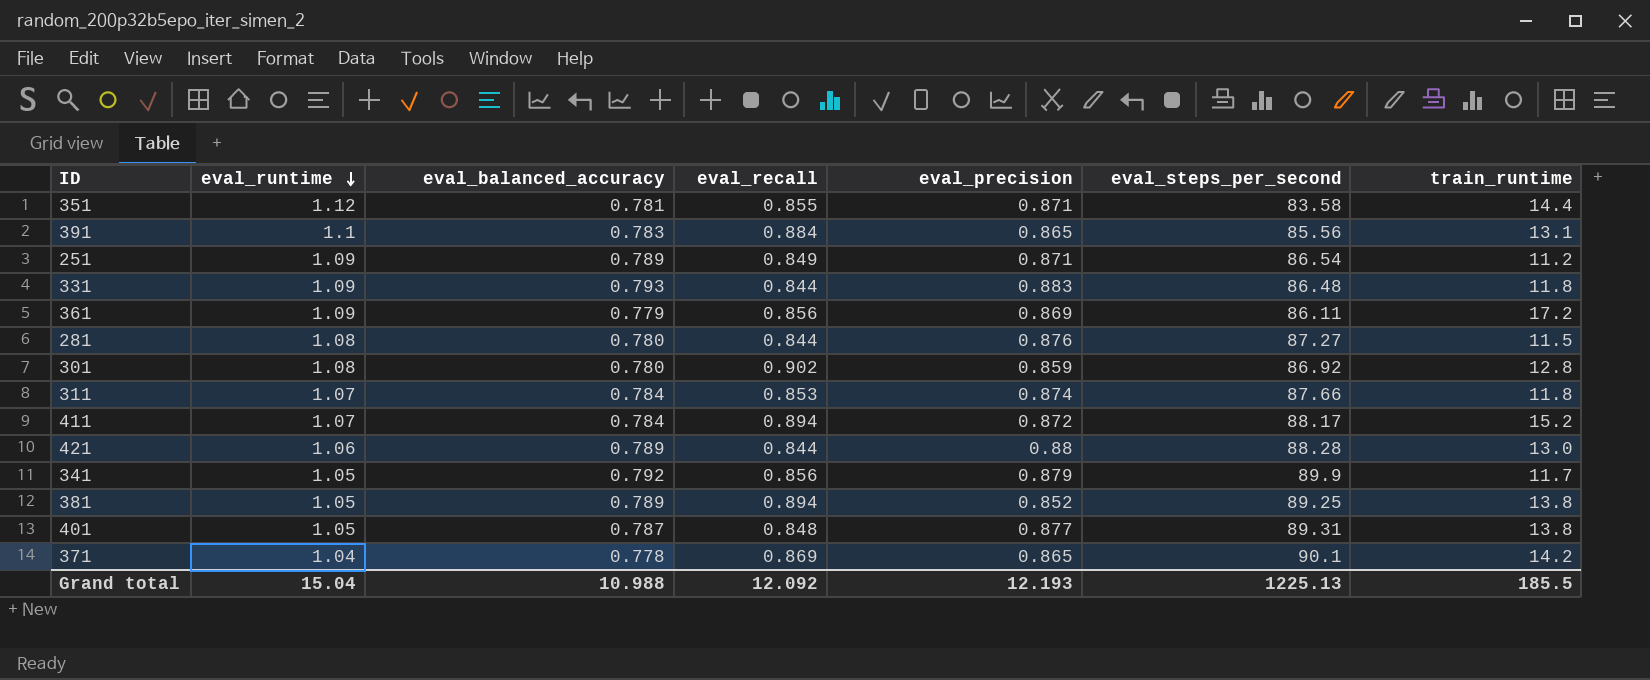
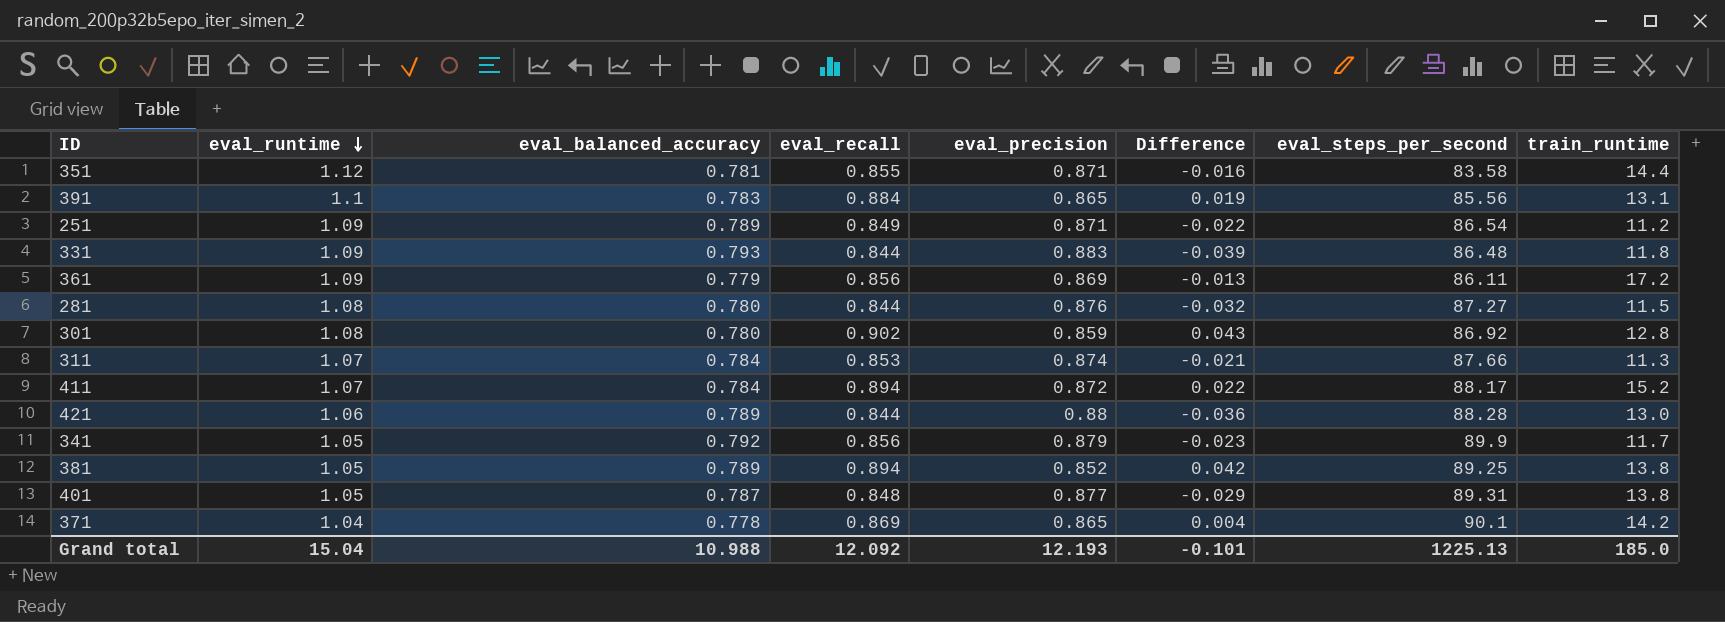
column Difference | formula: none -> [eval_recall] - [eval_precision]
311 | train_runtime: 11.8 -> 11.3
Grand total | train_runtime: 185.5 -> 185.0

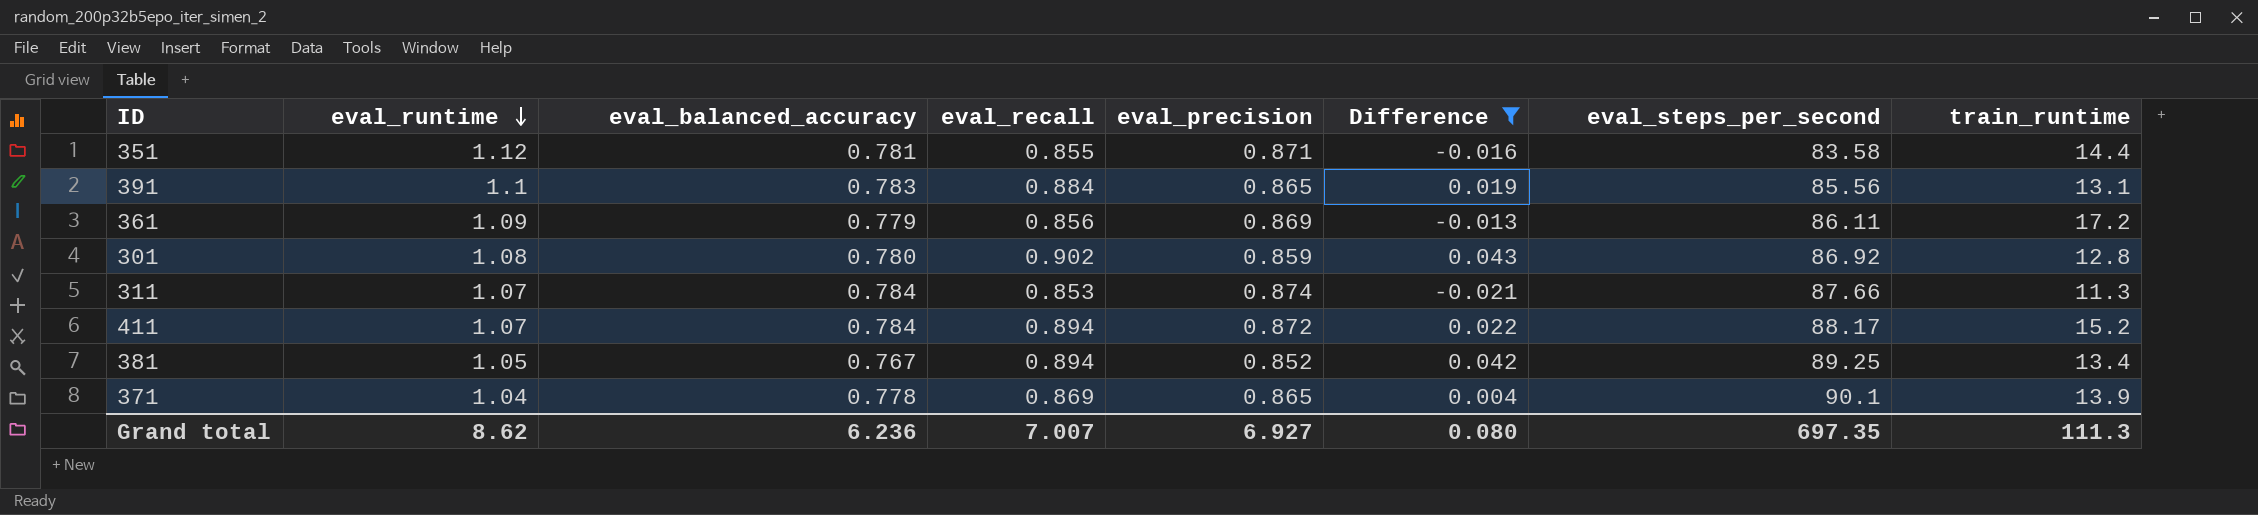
filter: none -> Difference >= -0.021
381 | eval_balanced_accuracy: 0.789 -> 0.767
381 | train_runtime: 13.8 -> 13.4
371 | train_runtime: 14.2 -> 13.9
Grand total | eval_runtime: 15.04 -> 8.62
Grand total | eval_balanced_accuracy: 10.988 -> 6.236
Grand total | eval_recall: 12.092 -> 7.007
Grand total | eval_precision: 12.193 -> 6.927
Grand total | Difference: -0.101 -> 0.080
Grand total | eval_steps_per_second: 1225.13 -> 697.35
Grand total | train_runtime: 185.0 -> 111.3

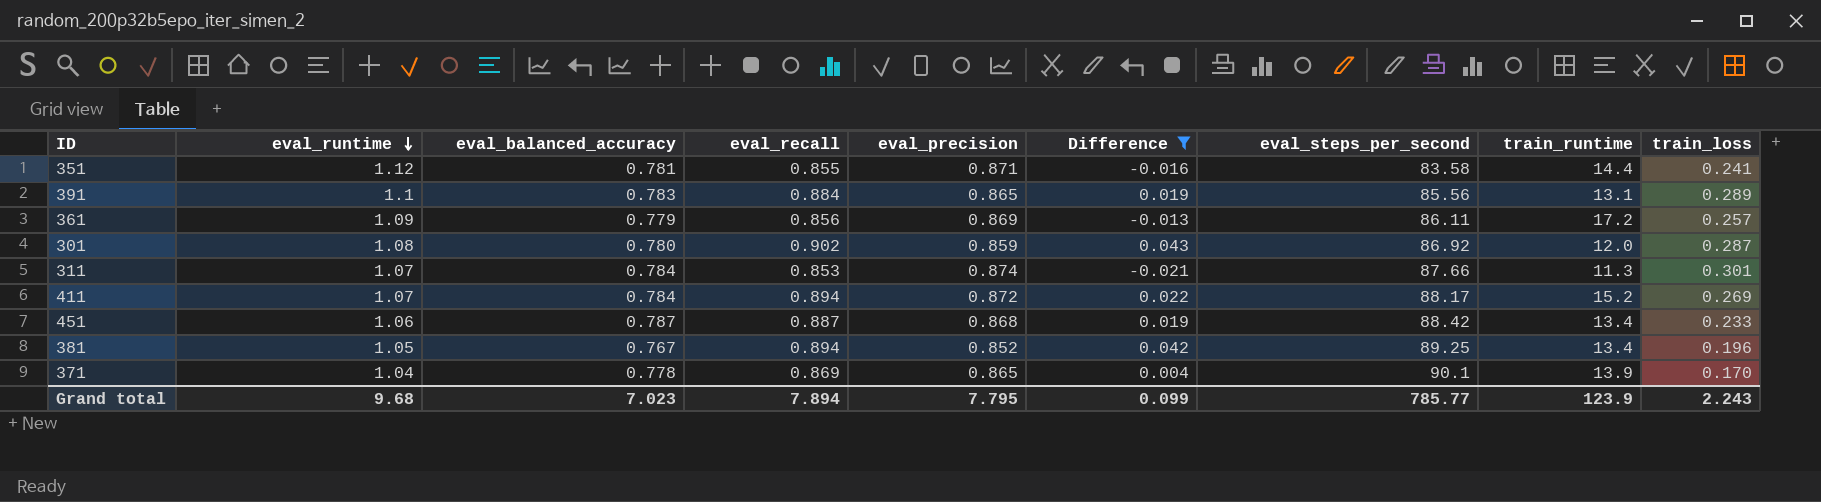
column train_loss | position: none -> 9
301 | train_runtime: 12.8 -> 12.0
row 451: none -> 1.06 | 0.787 | 0.887 | 0.868 | 0.019 | 88.42 | 13.4 | 0.233
Grand total | eval_runtime: 8.62 -> 9.68
Grand total | eval_balanced_accuracy: 6.236 -> 7.023
Grand total | eval_recall: 7.007 -> 7.894
Grand total | eval_precision: 6.927 -> 7.795
Grand total | Difference: 0.080 -> 0.099
Grand total | eval_steps_per_second: 697.35 -> 785.77
Grand total | train_runtime: 111.3 -> 123.9

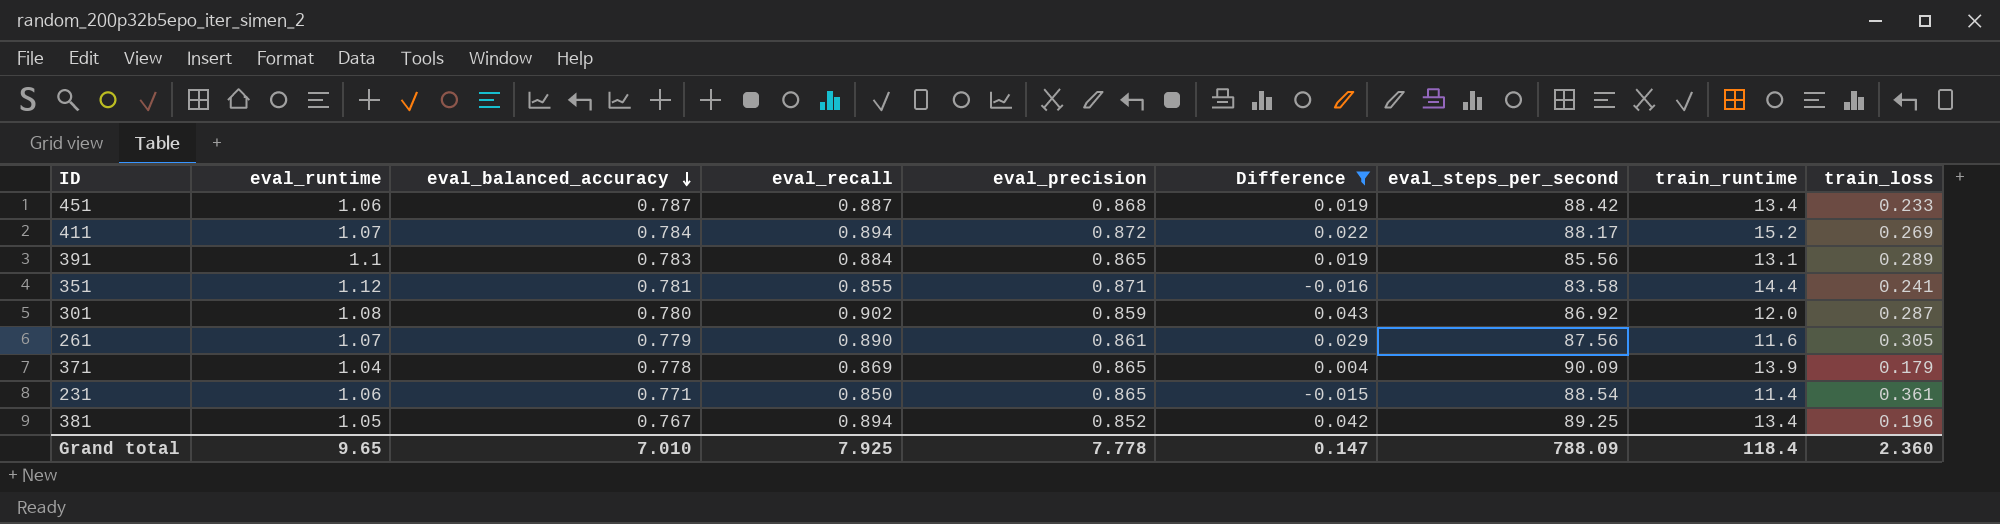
row order: eval_runtime descending -> eval_balanced_accuracy descending
row 361: 1.09 | 0.779 | 0.856 | 0.869 | -0.013 | 86.11 | 17.2 | 0.257 -> none
row 311: 1.07 | 0.784 | 0.853 | 0.874 | -0.021 | 87.66 | 11.3 | 0.301 -> none
row 261: none -> 1.07 | 0.779 | 0.890 | 0.861 | 0.029 | 87.56 | 11.6 | 0.305
371 | eval_steps_per_second: 90.1 -> 90.09
371 | train_loss: 0.170 -> 0.179
row 231: none -> 1.06 | 0.771 | 0.850 | 0.865 | -0.015 | 88.54 | 11.4 | 0.361
Grand total | eval_runtime: 9.68 -> 9.65
Grand total | eval_balanced_accuracy: 7.023 -> 7.010
Grand total | eval_recall: 7.894 -> 7.925
Grand total | eval_precision: 7.795 -> 7.778
Grand total | Difference: 0.099 -> 0.147
Grand total | eval_steps_per_second: 785.77 -> 788.09
Grand total | train_runtime: 123.9 -> 118.4
Grand total | train_loss: 2.243 -> 2.360

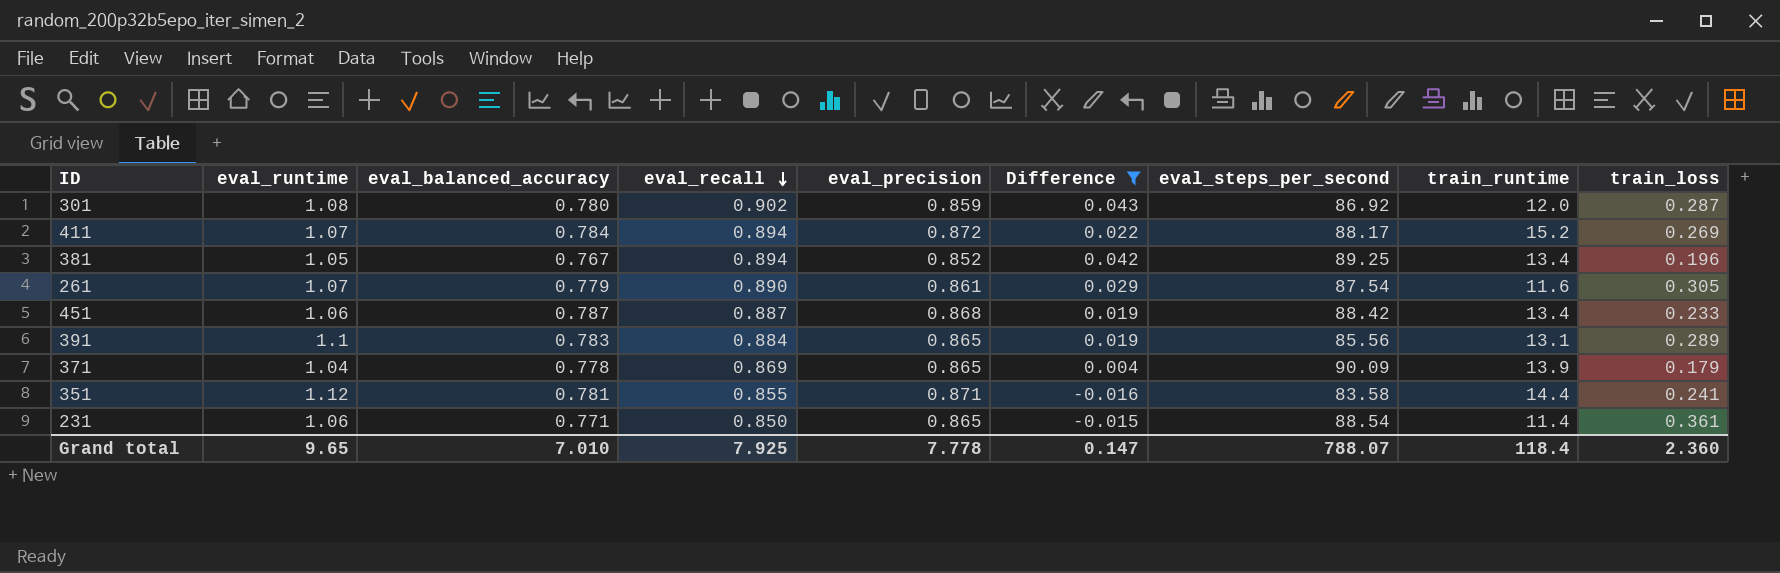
row order: eval_balanced_accuracy descending -> eval_recall descending
261 | eval_steps_per_second: 87.56 -> 87.54
Grand total | eval_steps_per_second: 788.09 -> 788.07

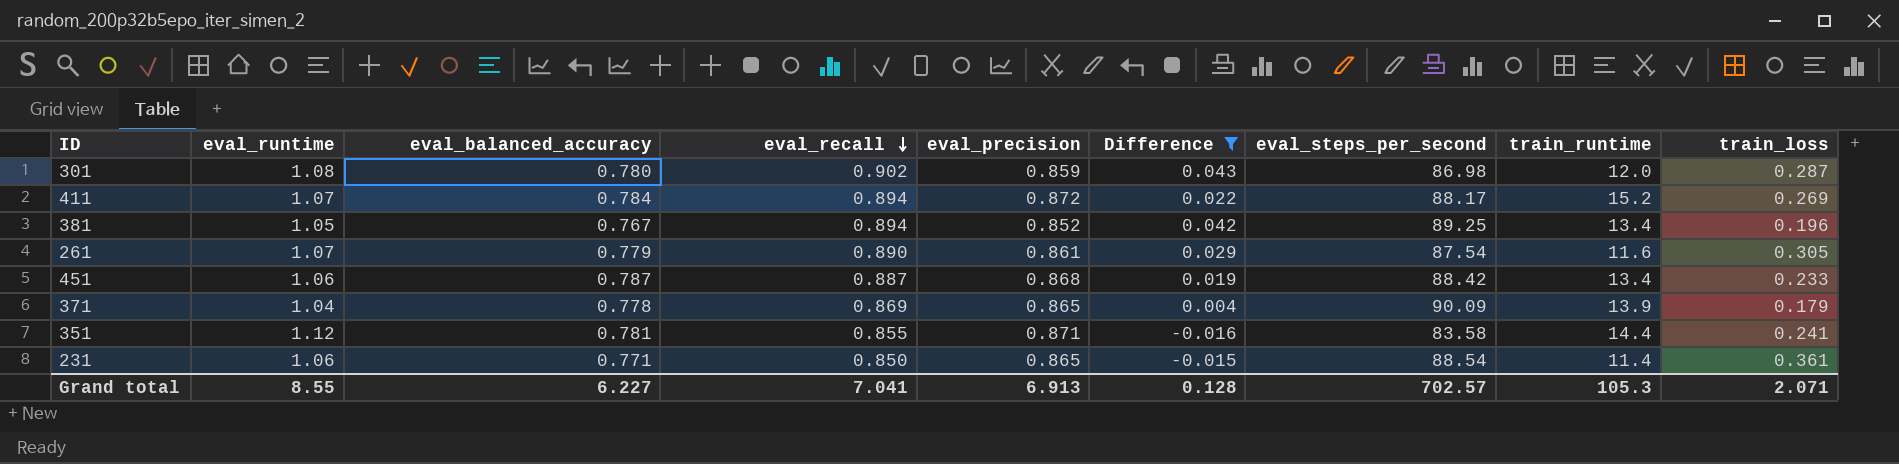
row 391: 1.1 | 0.783 | 0.884 | 0.865 | 0.019 | 85.56 | 13.1 | 0.289 -> none
301 | eval_steps_per_second: 86.92 -> 86.98
Grand total | eval_runtime: 9.65 -> 8.55
Grand total | eval_balanced_accuracy: 7.010 -> 6.227
Grand total | eval_recall: 7.925 -> 7.041
Grand total | eval_precision: 7.778 -> 6.913
Grand total | Difference: 0.147 -> 0.128
Grand total | eval_steps_per_second: 788.07 -> 702.57
Grand total | train_runtime: 118.4 -> 105.3
Grand total | train_loss: 2.360 -> 2.071

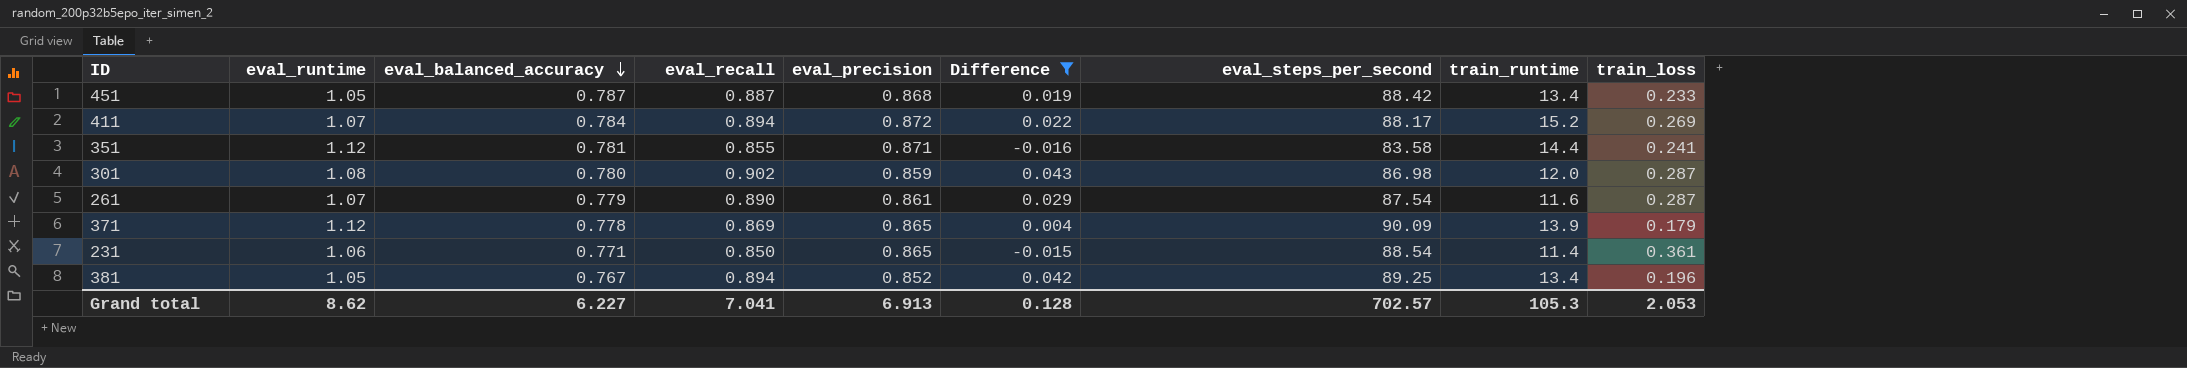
row order: eval_recall descending -> eval_balanced_accuracy descending
451 | eval_runtime: 1.06 -> 1.05
261 | train_loss: 0.305 -> 0.287
371 | eval_runtime: 1.04 -> 1.12
Grand total | eval_runtime: 8.55 -> 8.62
Grand total | train_loss: 2.071 -> 2.053

